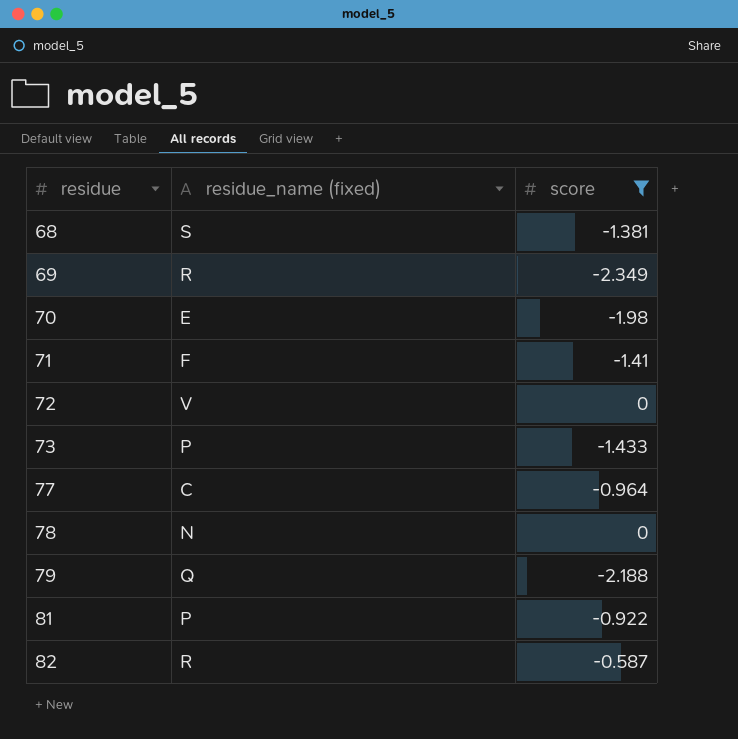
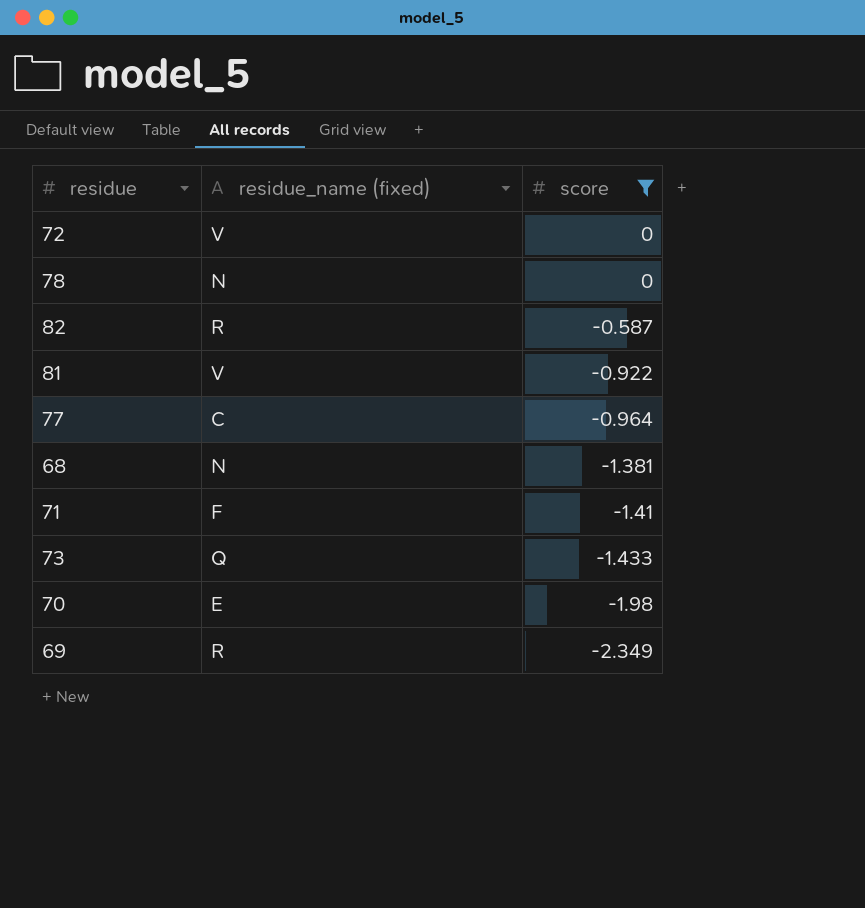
row order: residue ascending -> score descending
row 79: Q | -2.188 -> none
81 | residue_name (fixed): P -> V
68 | residue_name (fixed): S -> N
73 | residue_name (fixed): P -> Q

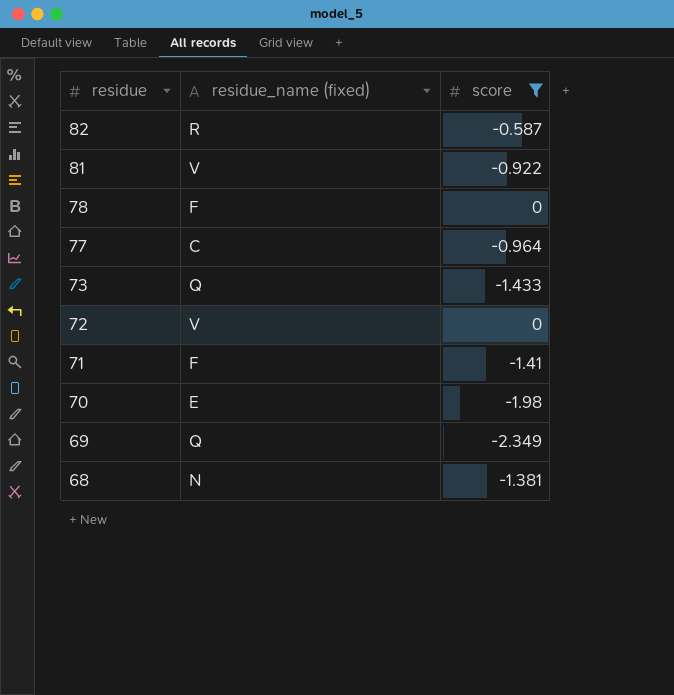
row order: score descending -> residue descending
78 | residue_name (fixed): N -> F
69 | residue_name (fixed): R -> Q

